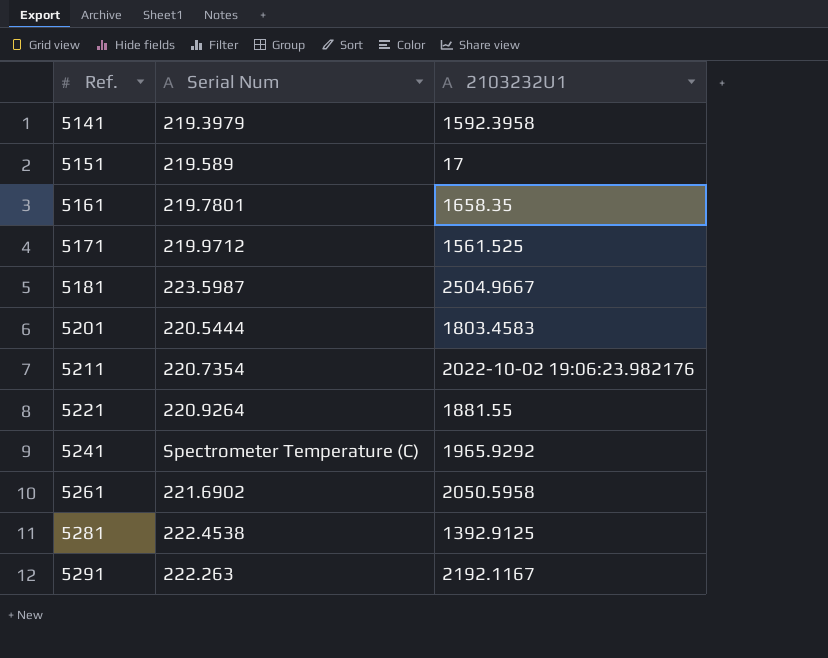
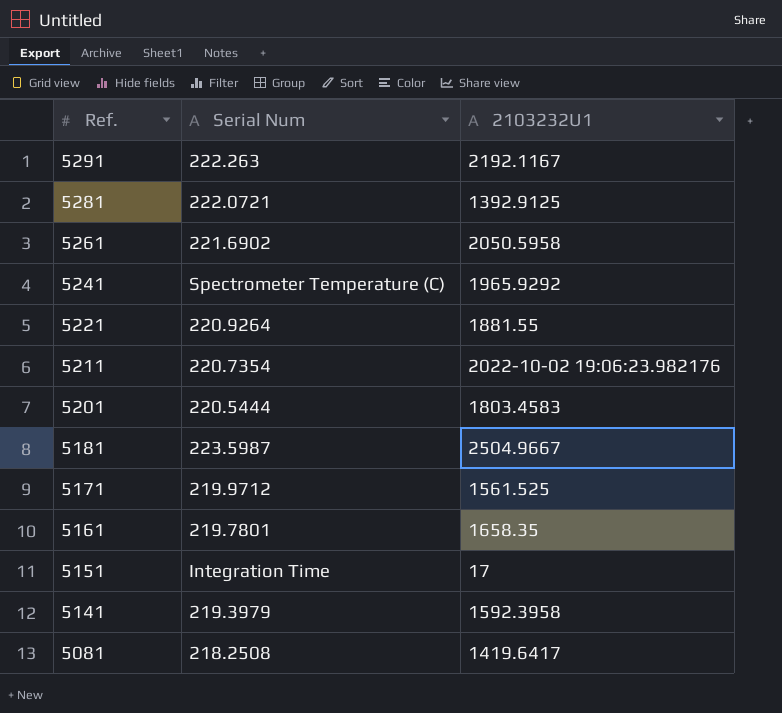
row order: Ref. ascending -> Ref. descending
5281 | Serial Num: 222.4538 -> 222.0721
5151 | Serial Num: 219.589 -> Integration Time
row 5081: none -> 218.2508 | 1419.6417

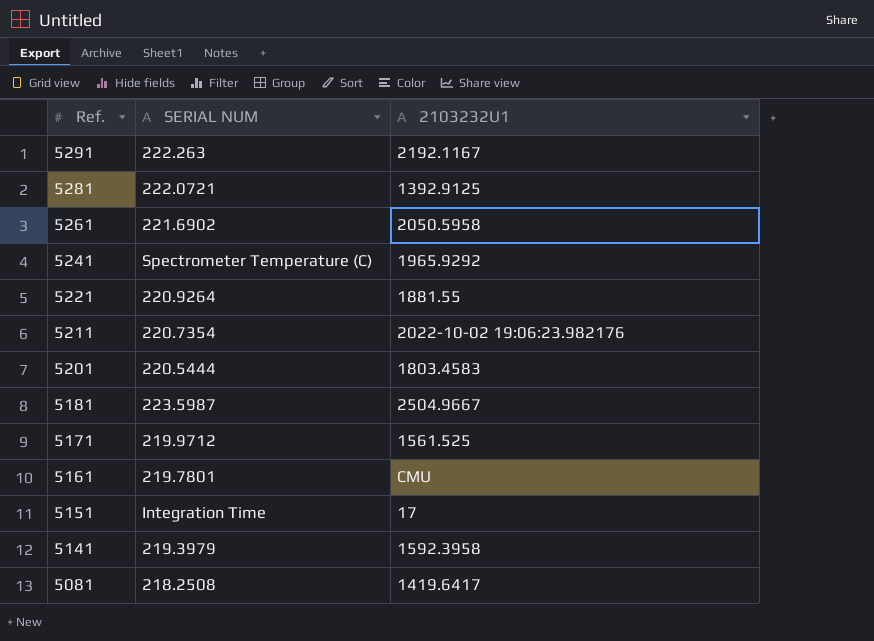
column name: Serial Num -> SERIAL NUM
5161 | 2103232U1: 1658.35 -> CMU

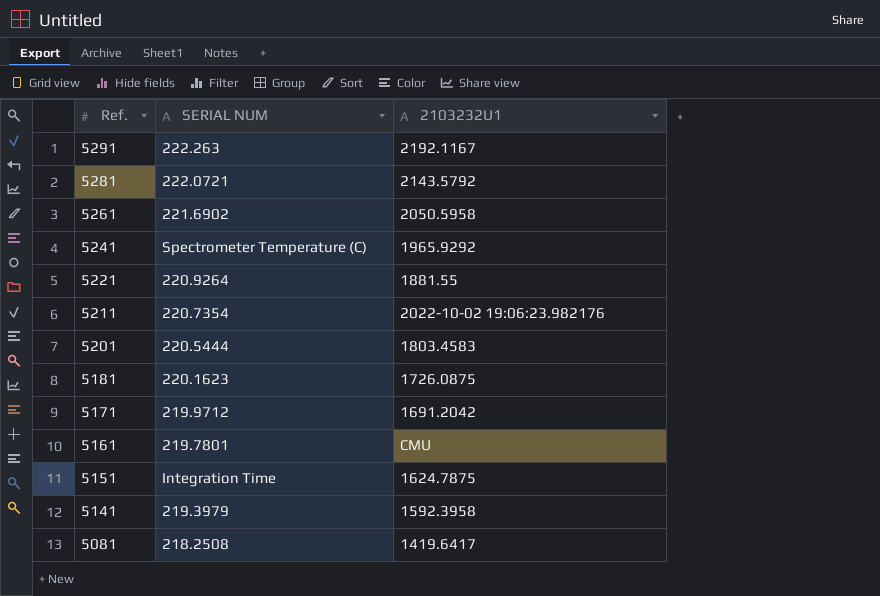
5281 | 2103232U1: 1392.9125 -> 2143.5792
5181 | SERIAL NUM: 223.5987 -> 220.1623
5181 | 2103232U1: 2504.9667 -> 1726.0875
5171 | 2103232U1: 1561.525 -> 1691.2042
5151 | 2103232U1: 17 -> 1624.7875

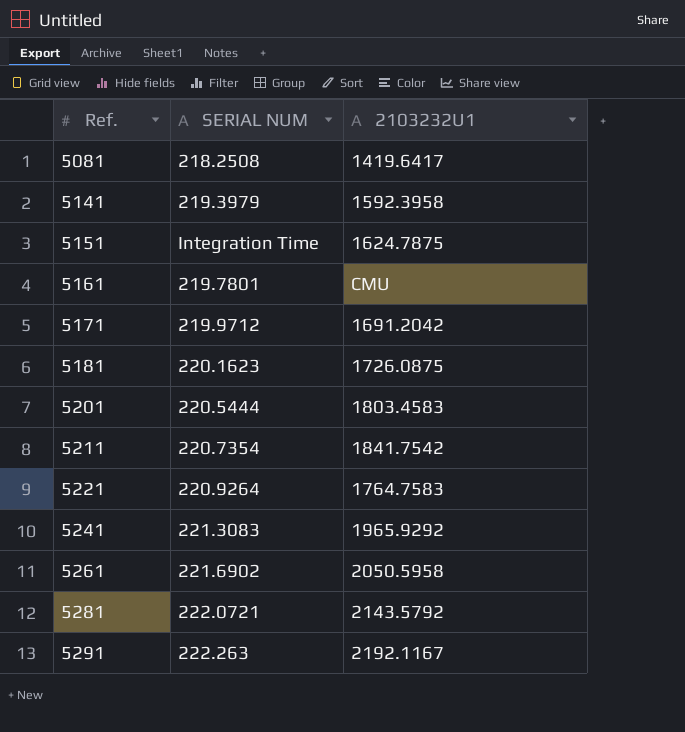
row order: Ref. descending -> Ref. ascending
5211 | 2103232U1: 2022-10-02 19:06:23.982176 -> 1841.7542
5221 | 2103232U1: 1881.55 -> 1764.7583
5241 | SERIAL NUM: Spectrometer Temperature (C) -> 221.3083

